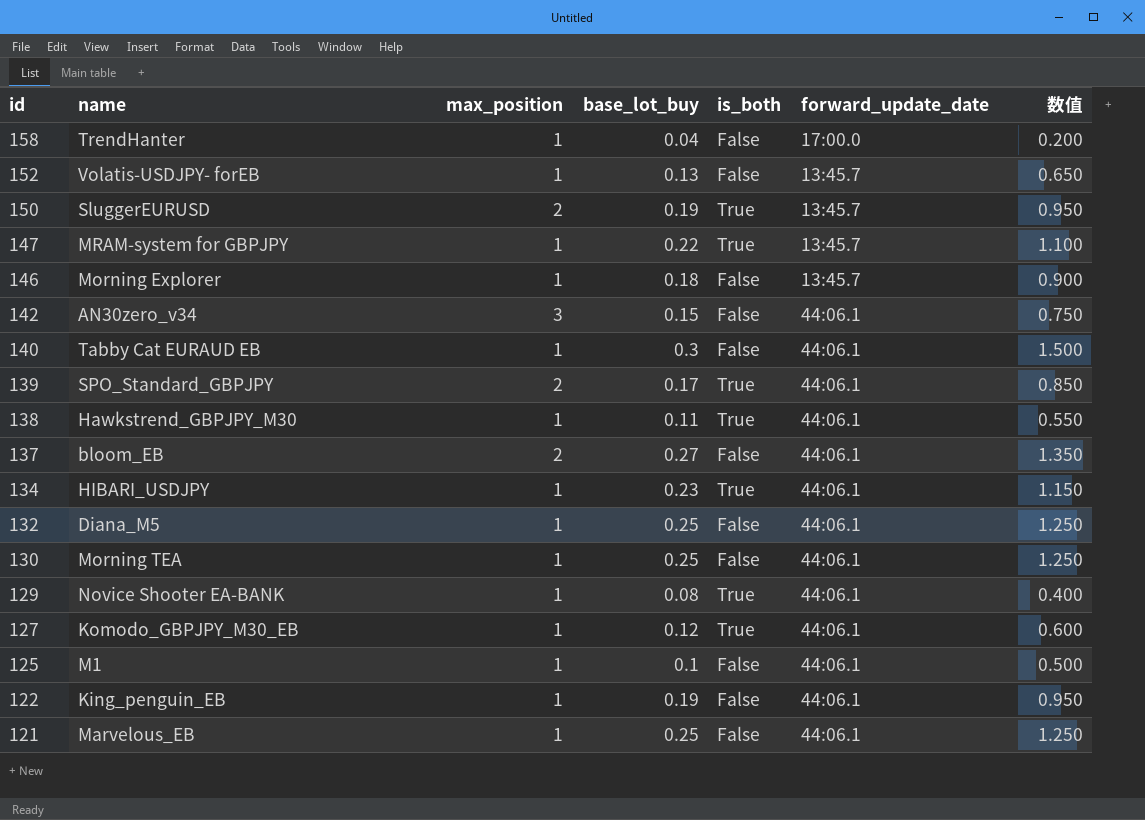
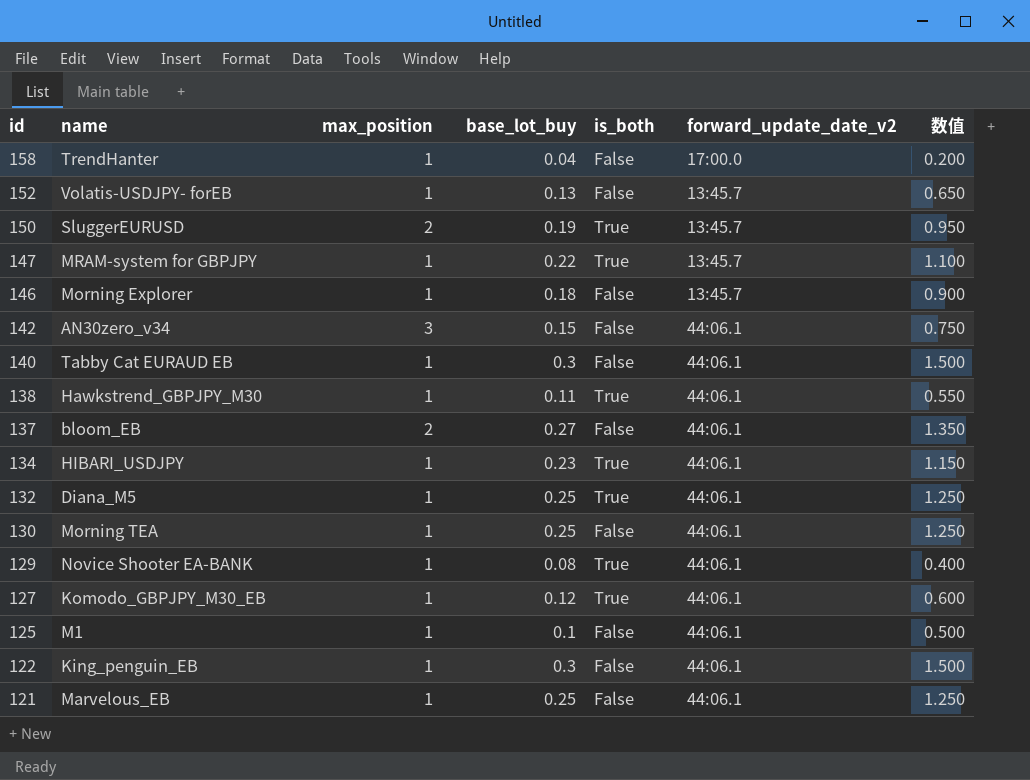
column name: forward_update_date -> forward_update_date_v2
row 139: SPO_Standard_GBPJPY | 2 | 0.17 | True | 44:06.1 | 0.850 -> none
132 | is_both: False -> True
122 | base_lot_buy: 0.19 -> 0.3
122 | 数值: 0.950 -> 1.500

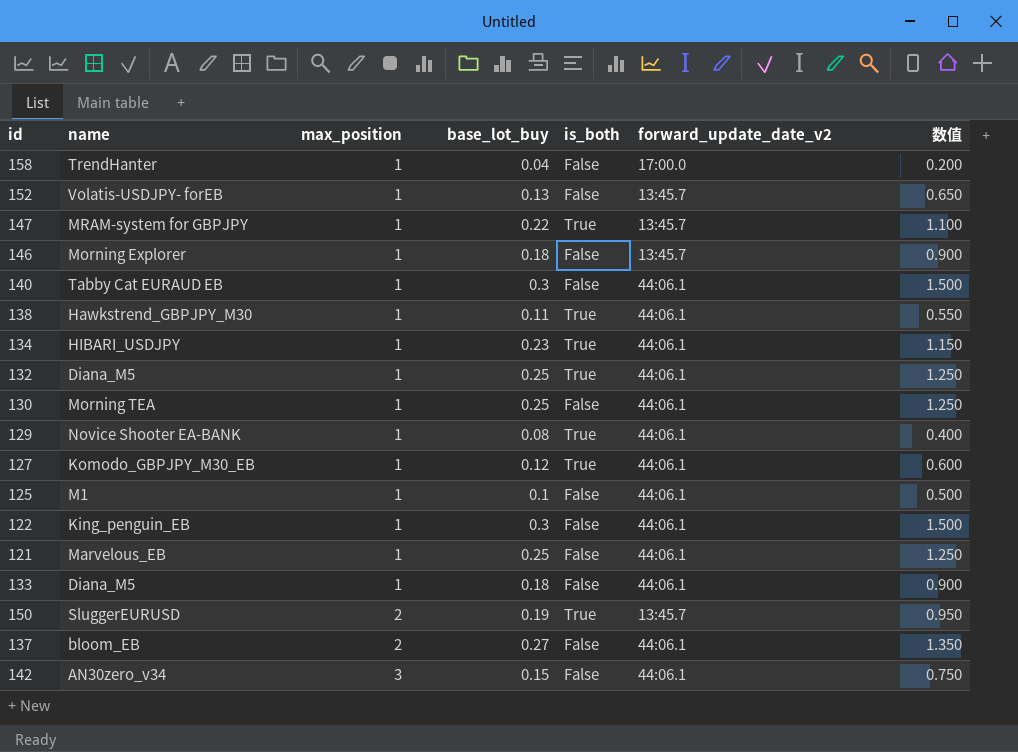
row order: id descending -> max_position ascending
row 133: none -> Diana_M5 | 1 | 0.18 | False | 44:06.1 | 0.900

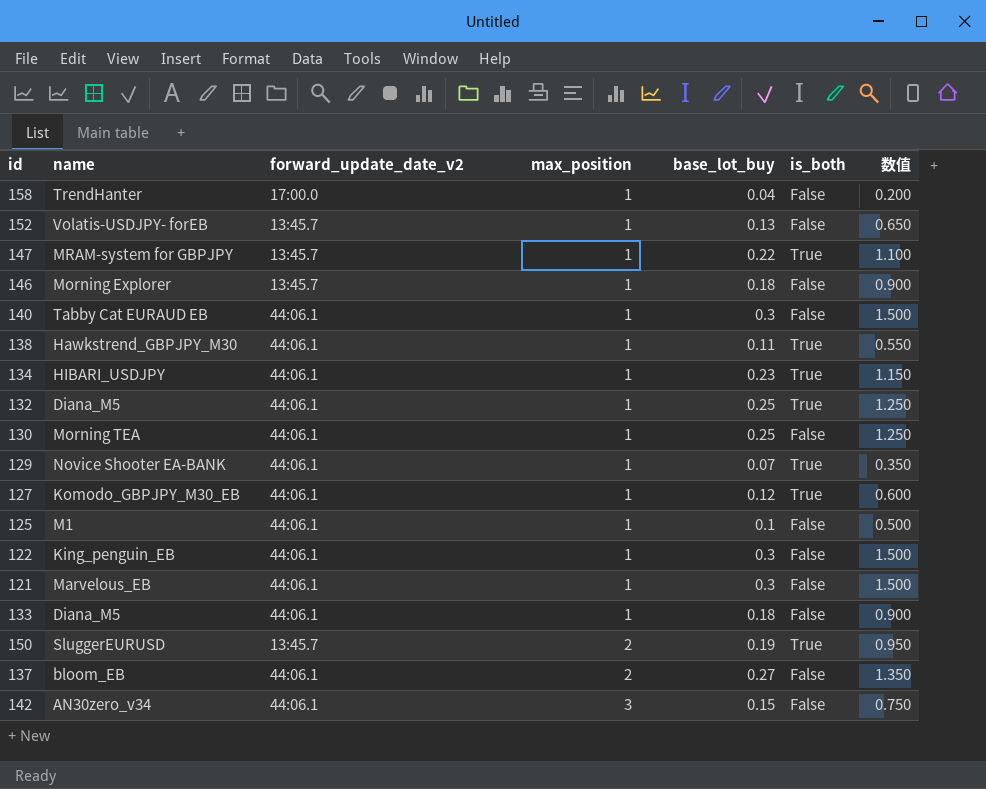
column forward_update_date_v2 | position: 6 -> 3
129 | base_lot_buy: 0.08 -> 0.07
129 | 数值: 0.400 -> 0.350
121 | base_lot_buy: 0.25 -> 0.3
121 | 数值: 1.250 -> 1.500

